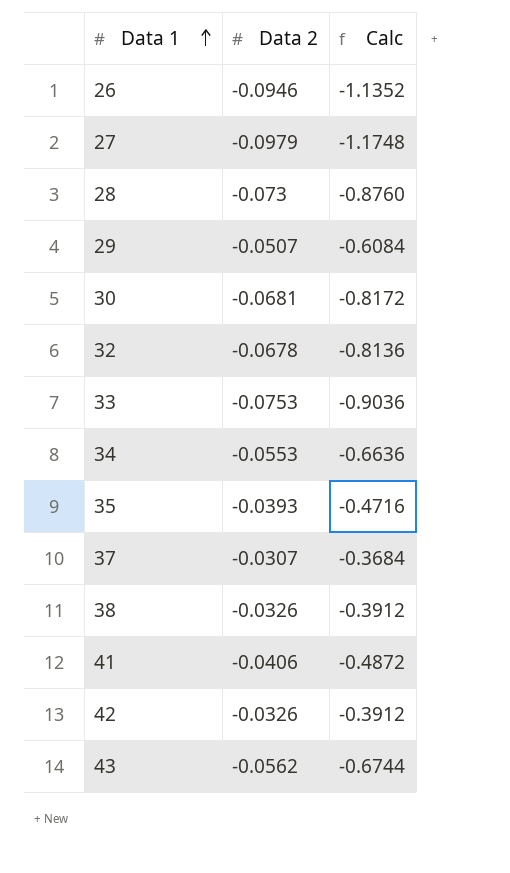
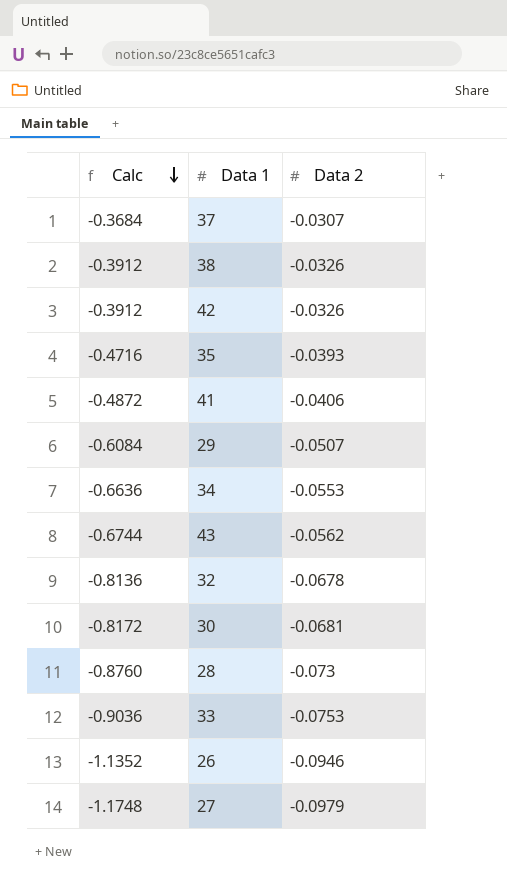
row order: Data 1 ascending -> Calc descending
column Calc | position: 3 -> 1

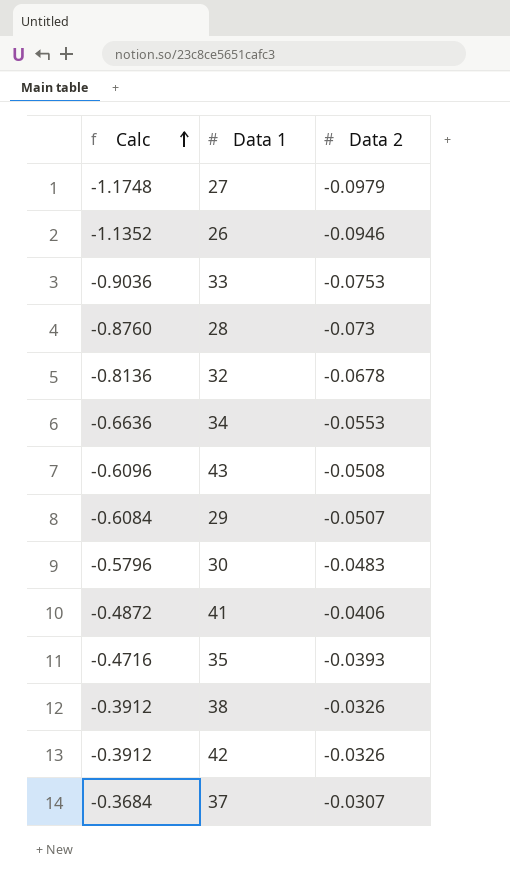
row order: Calc descending -> Calc ascending
43 | Calc: -0.6744 -> -0.6096
43 | Data 2: -0.0562 -> -0.0508
30 | Calc: -0.8172 -> -0.5796
30 | Data 2: -0.0681 -> -0.0483

